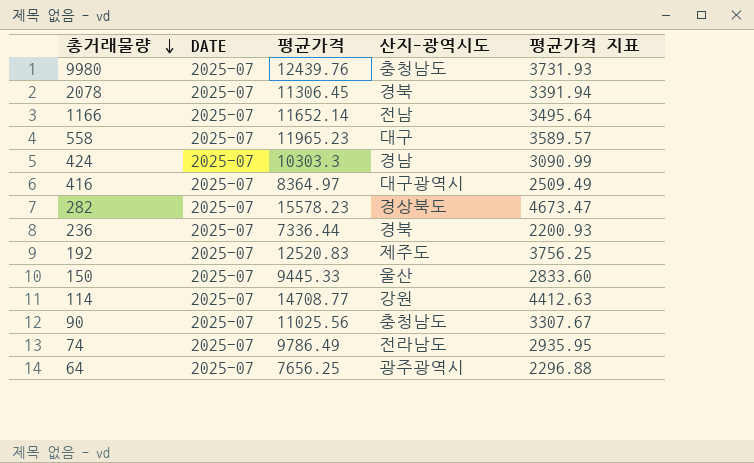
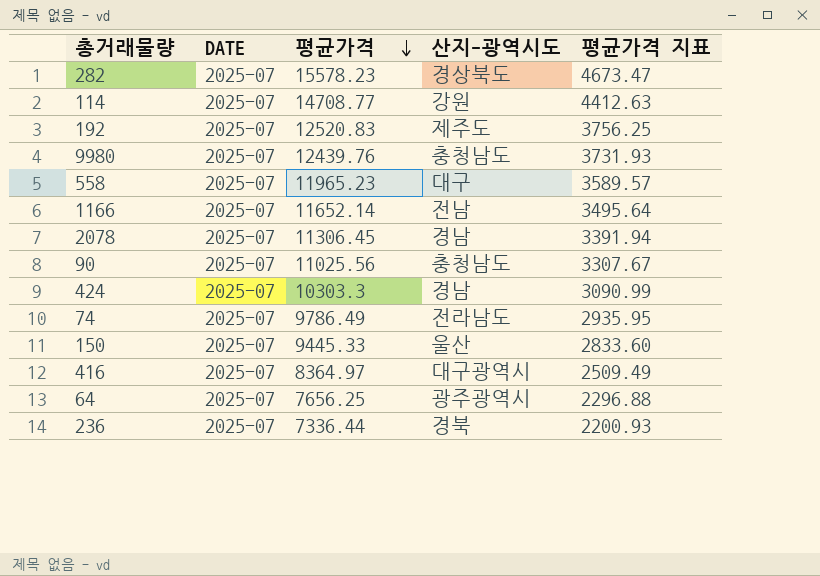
row order: 총거래물량 descending -> 평균가격 descending
2078 | 산지-광역시도: 경북 -> 경남

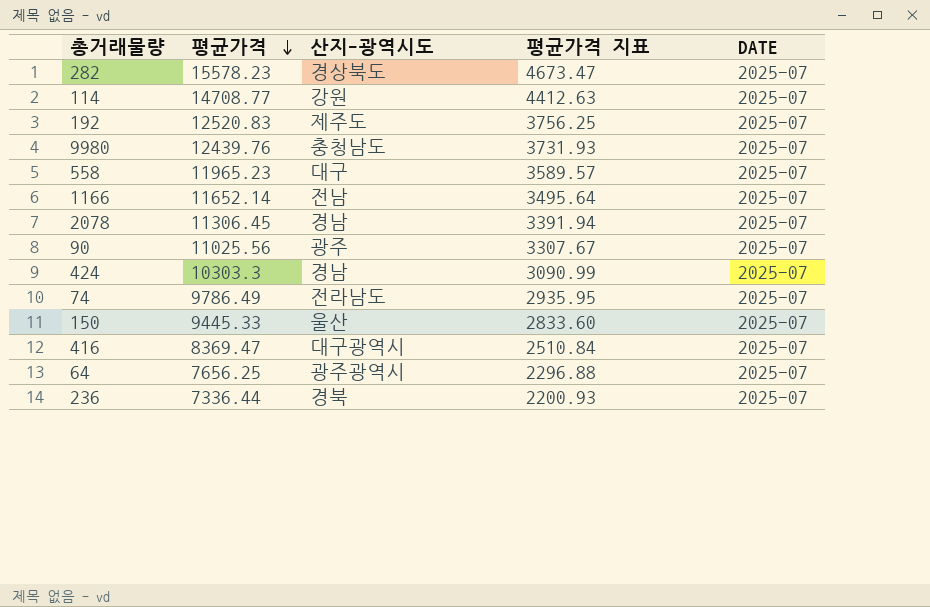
column DATE | position: 2 -> 5
90 | 산지-광역시도: 충청남도 -> 광주
416 | 평균가격: 8364.97 -> 8369.47
416 | 평균가격 지표: 2509.49 -> 2510.84

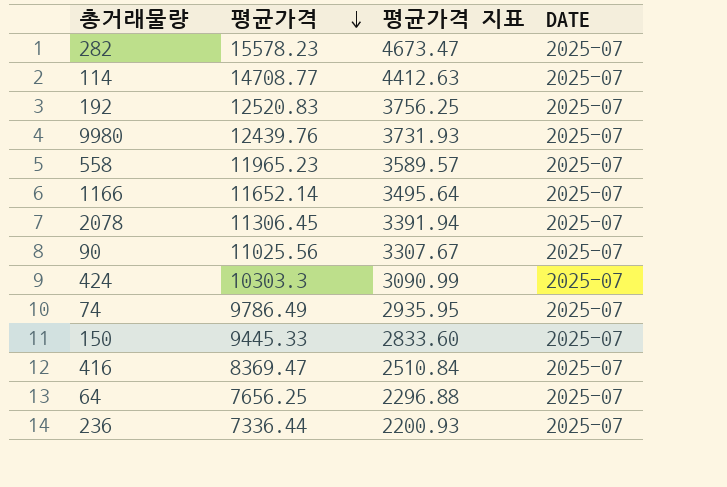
column 산지-광역시도 | position: 3 -> none

